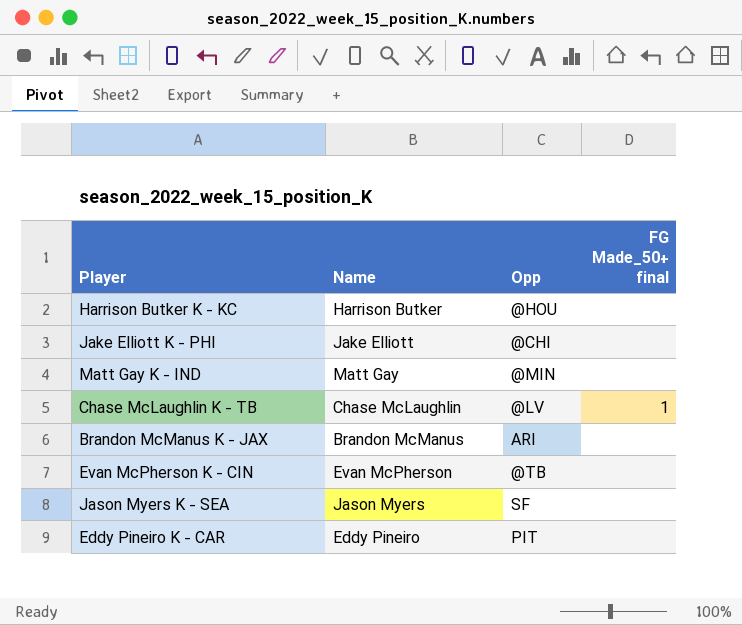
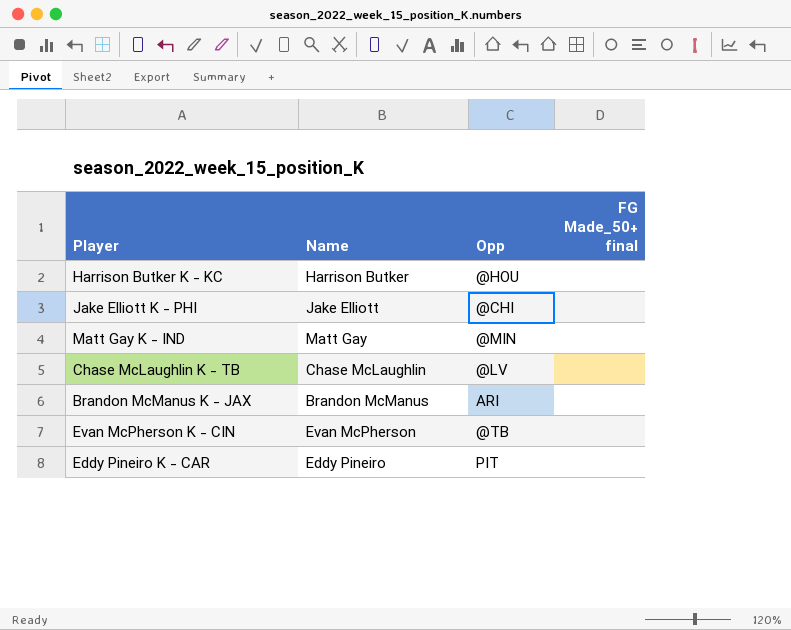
row Jason Myers K - SEA: Jason Myers | SF | none -> none
Chase McLaughlin K - TB | FG Made_50+ final: 1 -> none

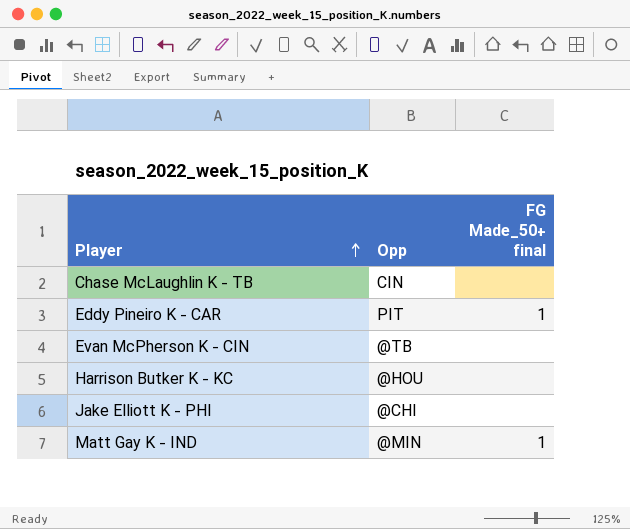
row order: none -> Player ascending
column Name | position: 2 -> none
row Brandon McManus K - JAX: Brandon McManus | ARI | none -> none
Chase McLaughlin K - TB | Opp: @LV -> CIN
Eddy Pineiro K - CAR | FG Made_50+ final: none -> 1
Matt Gay K - IND | FG Made_50+ final: none -> 1

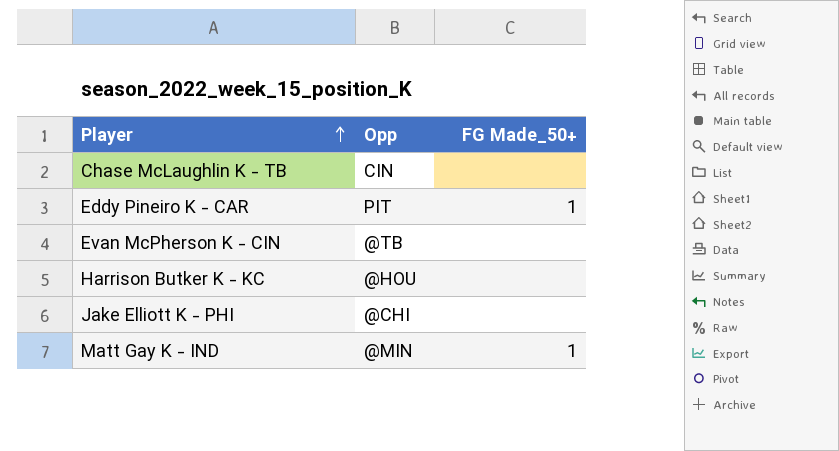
column name: FG Made_50+ final -> FG Made_50+

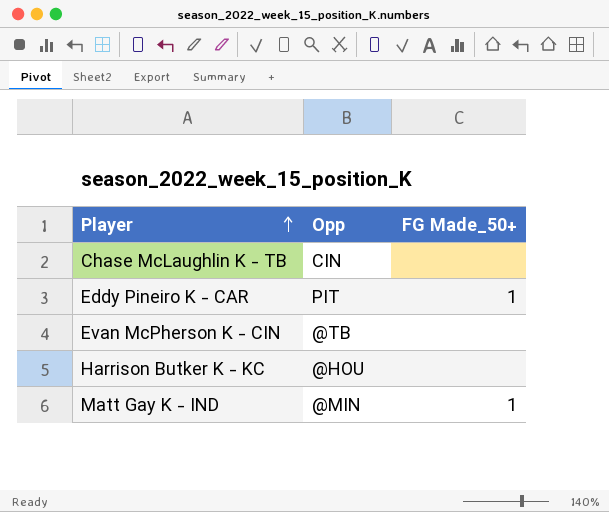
row Jake Elliott K - PHI: @CHI | none -> none

